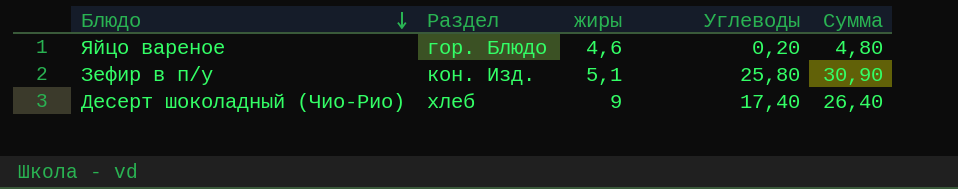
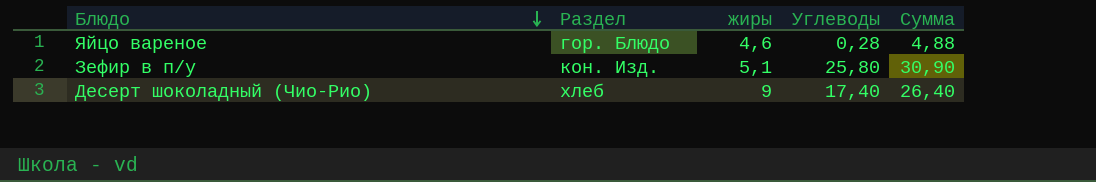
Яйцо вареное | Углеводы: 0,20 -> 0,28
Яйцо вареное | Сумма: 4,80 -> 4,88

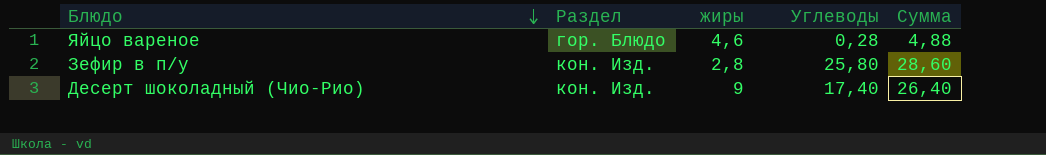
Зефир в п/у | жиры: 5,1 -> 2,8
Зефир в п/у | Сумма: 30,90 -> 28,60
Десерт шоколадный (Чио-Рио) | Раздел: хлеб -> кон. Изд.

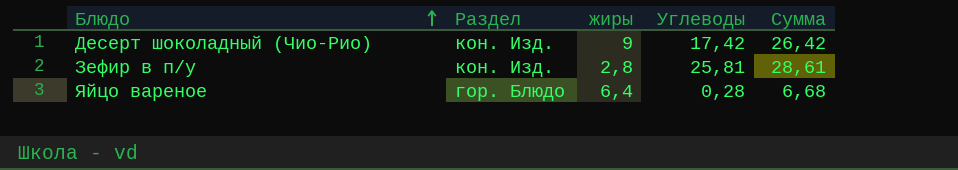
row order: Блюдо descending -> Блюдо ascending
Десерт шоколадный (Чио-Рио) | Углеводы: 17,40 -> 17,42
Десерт шоколадный (Чио-Рио) | Сумма: 26,40 -> 26,42
Зефир в п/у | Углеводы: 25,80 -> 25,81
Зефир в п/у | Сумма: 28,60 -> 28,61
Яйцо вареное | жиры: 4,6 -> 6,4
Яйцо вареное | Сумма: 4,88 -> 6,68

